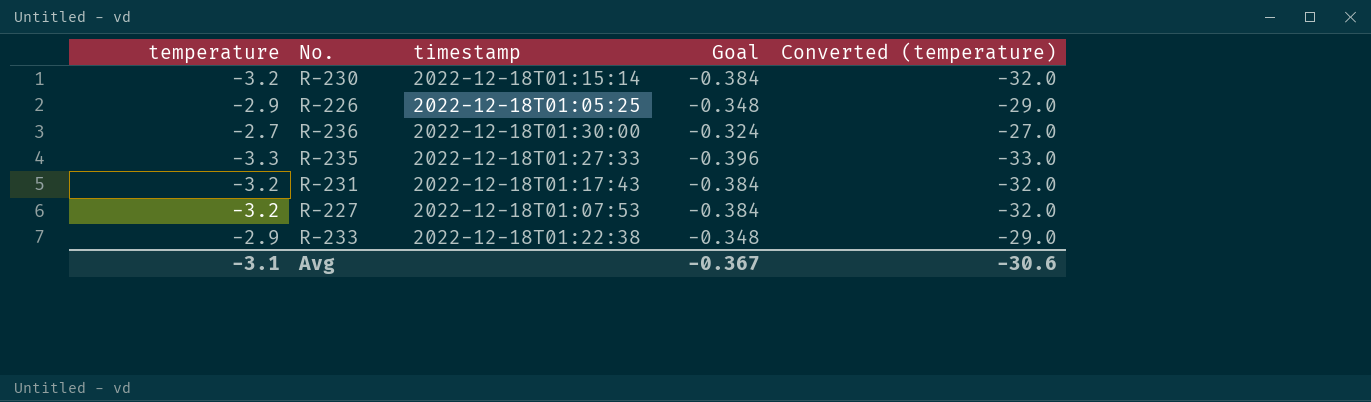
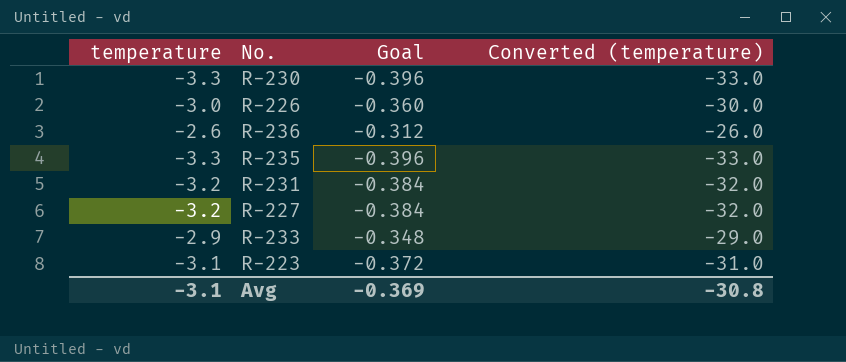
column timestamp | position: 3 -> none
R-230 | temperature: -3.2 -> -3.3
R-230 | Goal: -0.384 -> -0.396
R-230 | Converted (temperature): -32.0 -> -33.0
R-226 | temperature: -2.9 -> -3.0
R-226 | Goal: -0.348 -> -0.360
R-226 | Converted (temperature): -29.0 -> -30.0
R-236 | temperature: -2.7 -> -2.6
R-236 | Goal: -0.324 -> -0.312
R-236 | Converted (temperature): -27.0 -> -26.0
row R-223: none -> -3.1 | -0.372 | -31.0
Avg | Goal: -0.367 -> -0.369
Avg | Converted (temperature): -30.6 -> -30.8

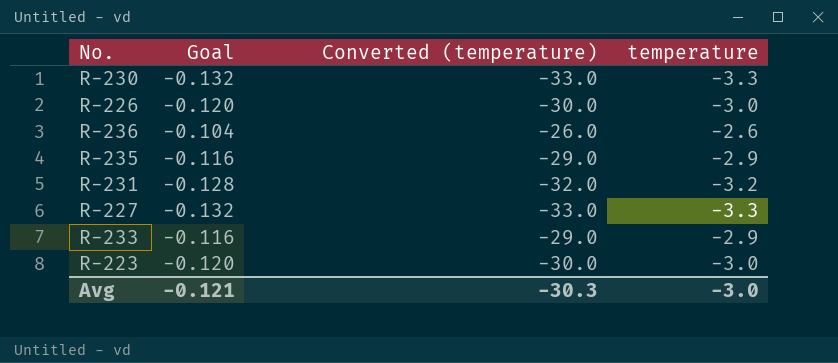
column Goal | formula: [temperature] * 0.12 -> [temperature] * 0.04
column temperature | position: 1 -> 4
R-235 | Converted (temperature): -33.0 -> -29.0
R-235 | temperature: -3.3 -> -2.9
R-227 | Converted (temperature): -32.0 -> -33.0
R-227 | temperature: -3.2 -> -3.3
R-223 | Converted (temperature): -31.0 -> -30.0
R-223 | temperature: -3.1 -> -3.0
Avg | Goal: -0.369 -> -0.121
Avg | Converted (temperature): -30.8 -> -30.3
Avg | temperature: -3.1 -> -3.0

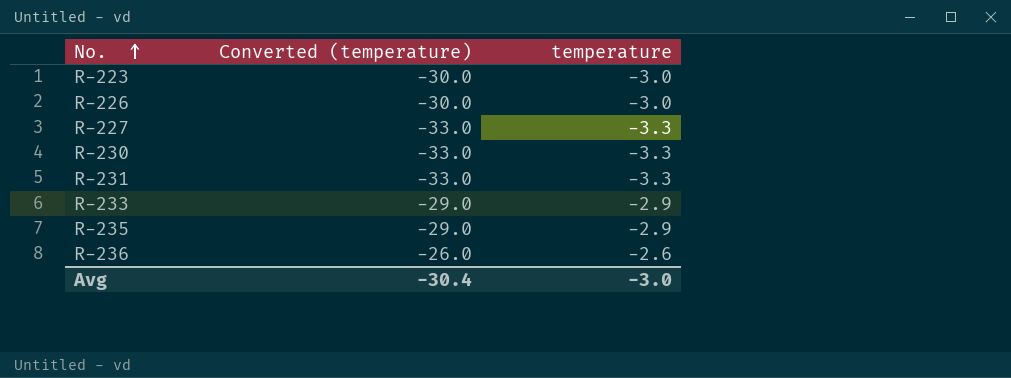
row order: none -> No. ascending
column Goal | formula: [temperature] * 0.04 -> none
R-231 | Converted (temperature): -32.0 -> -33.0
R-231 | temperature: -3.2 -> -3.3
Avg | Converted (temperature): -30.3 -> -30.4

